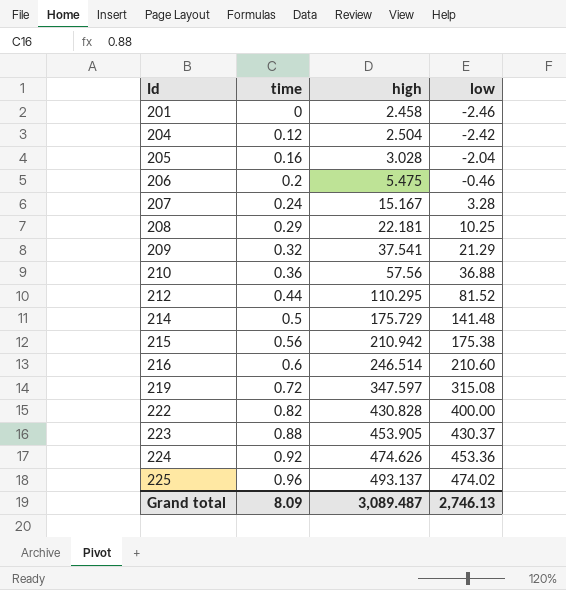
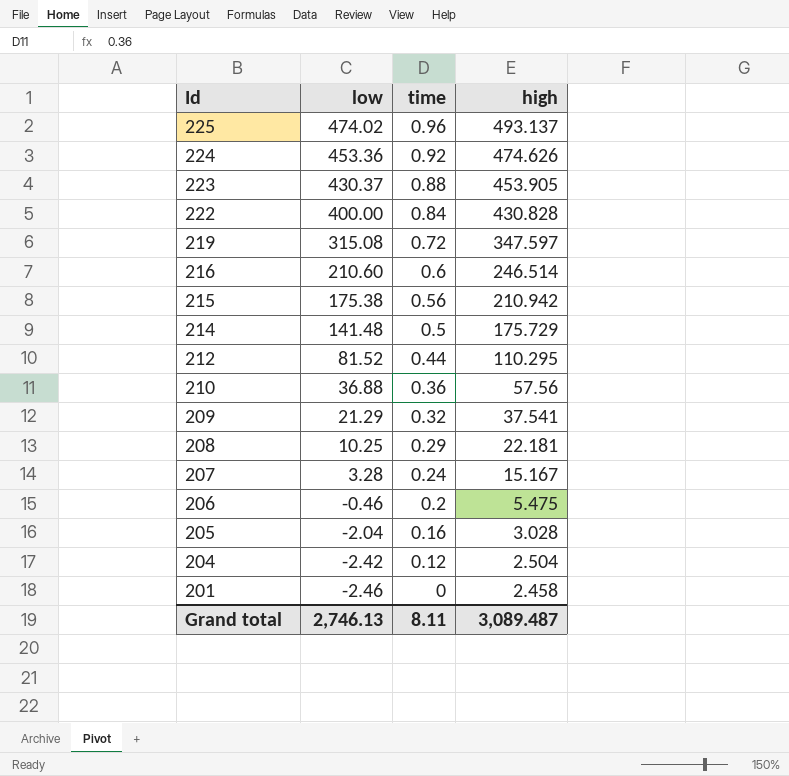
row order: Id ascending -> Id descending
column low | position: 4 -> 2
222 | time: 0.82 -> 0.84
Grand total | time: 8.09 -> 8.11

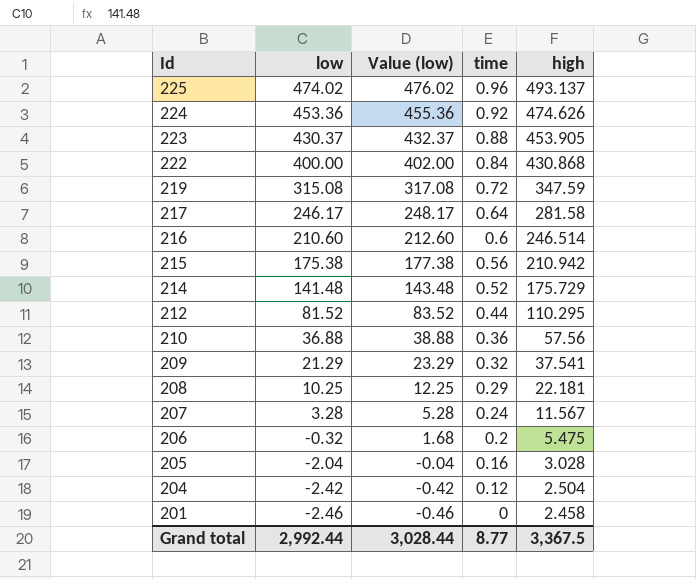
column Value (low) | formula: none -> [low] + 2
222 | high: 430.828 -> 430.868
219 | high: 347.597 -> 347.59
row 217: none -> 246.17 | 248.17 | 0.64 | 281.58
214 | time: 0.5 -> 0.52
207 | high: 15.167 -> 11.567
206 | low: -0.46 -> -0.32
Grand total | low: 2,746.13 -> 2,992.44
Grand total | time: 8.11 -> 8.77
Grand total | high: 3,089.487 -> 3,367.5

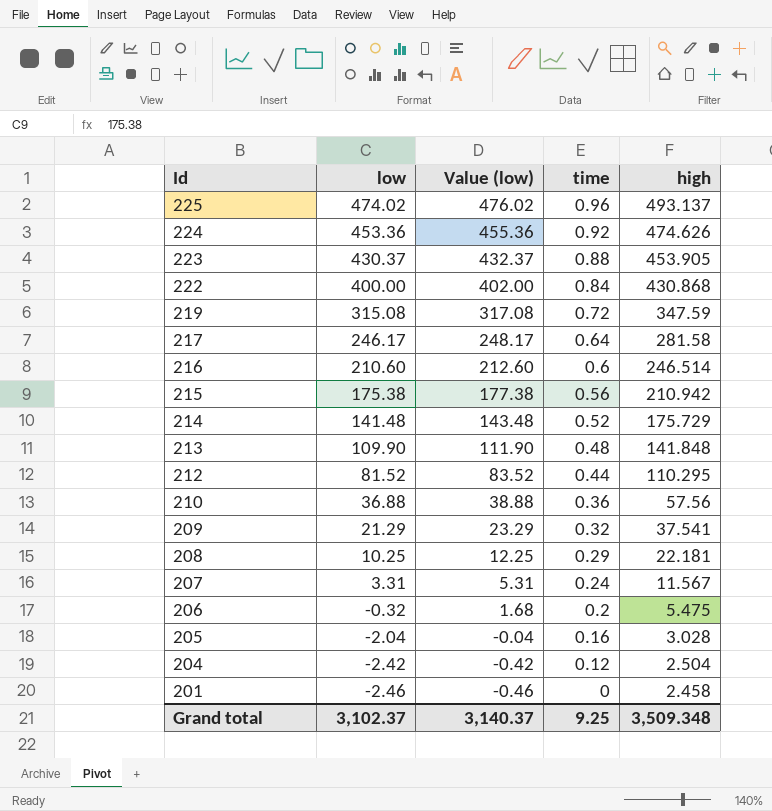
row 213: none -> 109.90 | 111.90 | 0.48 | 141.848
207 | low: 3.28 -> 3.31
207 | Value (low): 5.28 -> 5.31
Grand total | low: 2,992.44 -> 3,102.37
Grand total | Value (low): 3,028.44 -> 3,140.37
Grand total | time: 8.77 -> 9.25
Grand total | high: 3,367.5 -> 3,509.348

